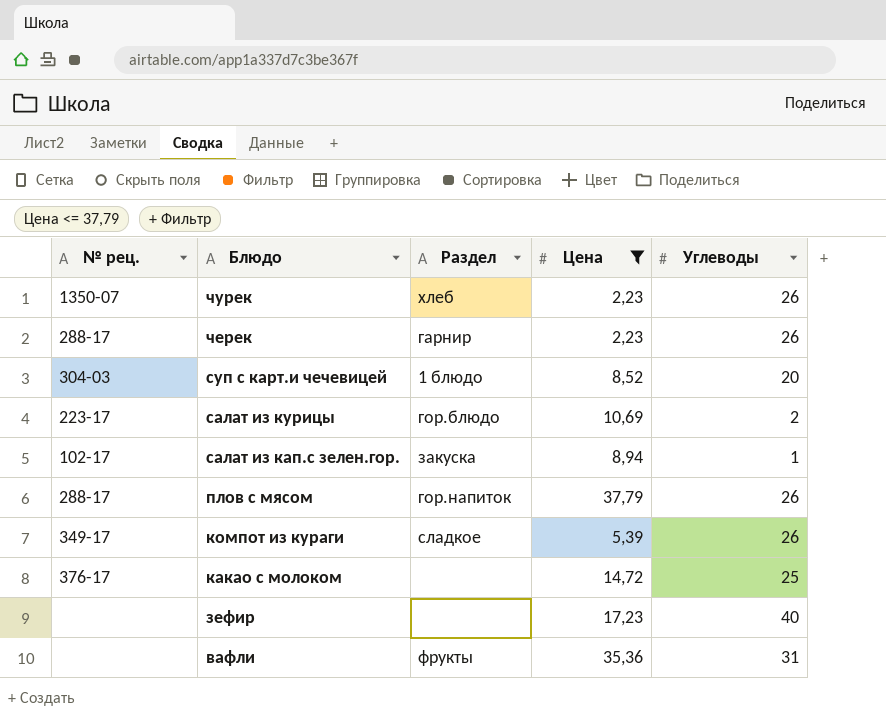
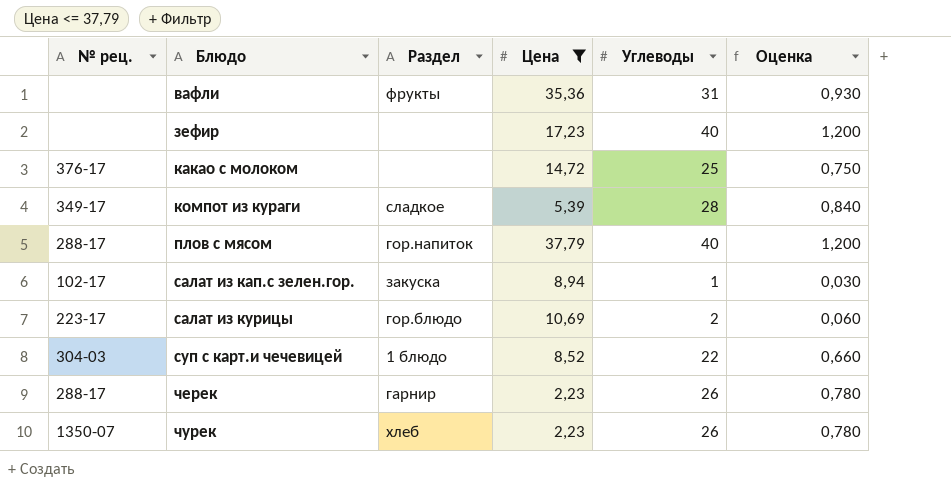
row order: Блюдо descending -> Блюдо ascending
column Оценка | formula: none -> [Углеводы] * 0,03
компот из кураги | Углеводы: 26 -> 28
плов с мясом | Углеводы: 26 -> 40
суп с карт.и чечевицей | Углеводы: 20 -> 22

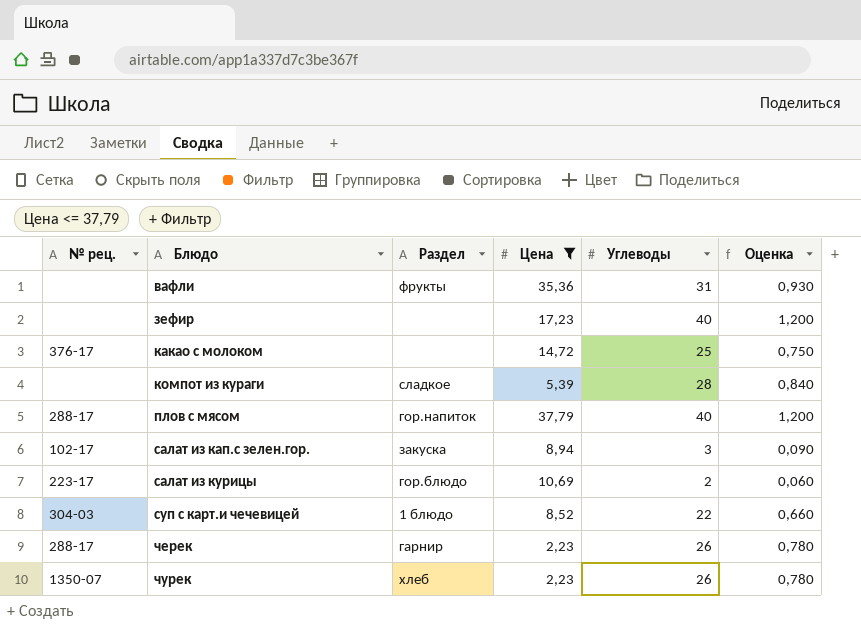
компот из кураги | № рец.: 349-17 -> none
салат из кап.с зелен.гор. | Углеводы: 1 -> 3
салат из кап.с зелен.гор. | Оценка: 0,030 -> 0,090

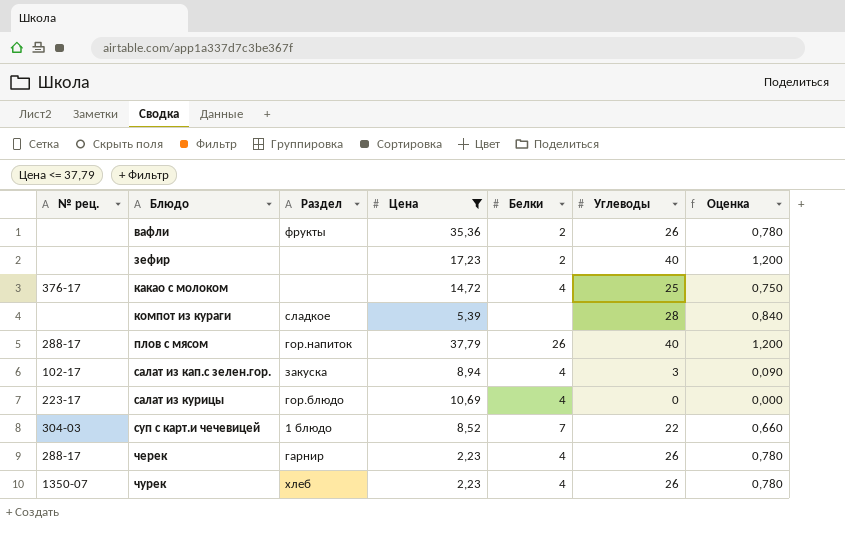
column Белки | position: none -> 5
вафли | Углеводы: 31 -> 26
вафли | Оценка: 0,930 -> 0,780
салат из курицы | Углеводы: 2 -> 0
салат из курицы | Оценка: 0,060 -> 0,000

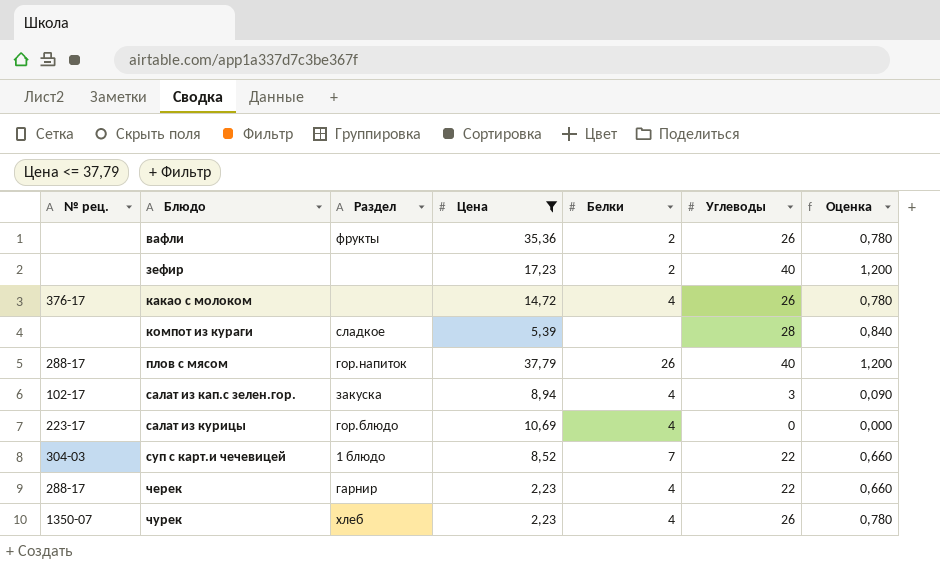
какао с молоком | Углеводы: 25 -> 26
какао с молоком | Оценка: 0,750 -> 0,780
черек | Углеводы: 26 -> 22
черек | Оценка: 0,780 -> 0,660

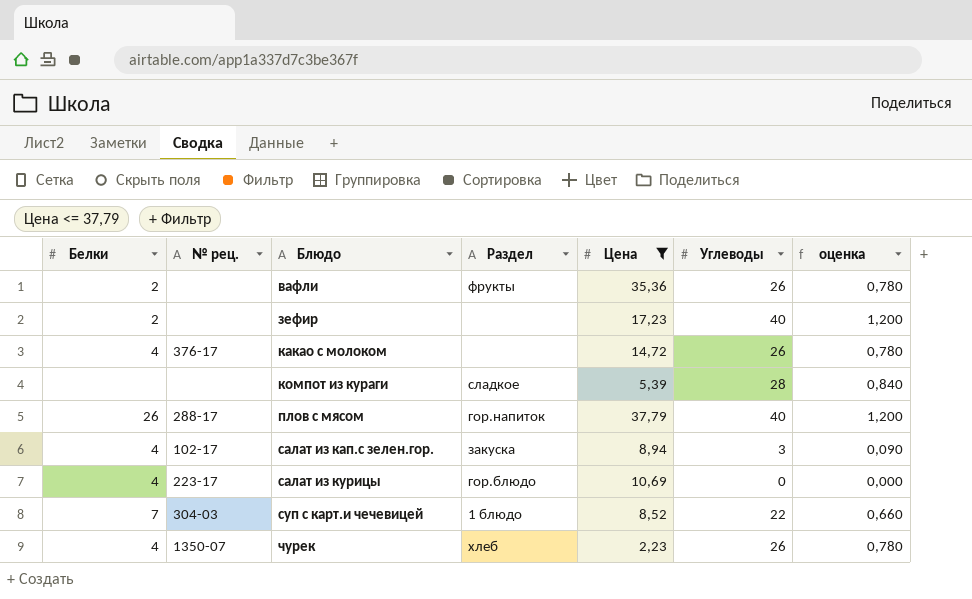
column Белки | position: 5 -> 1
column name: Оценка -> оценка
row черек: 288-17 | гарнир | 2,23 | 4 | 22 | 0,660 -> none

